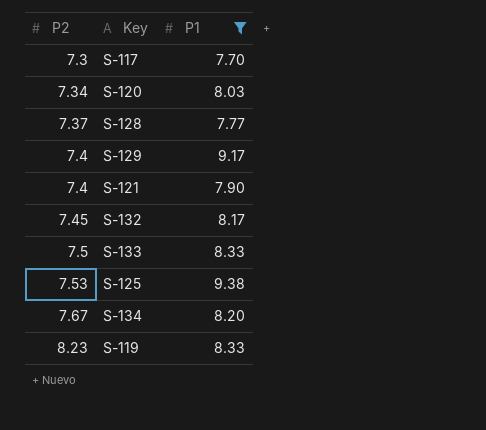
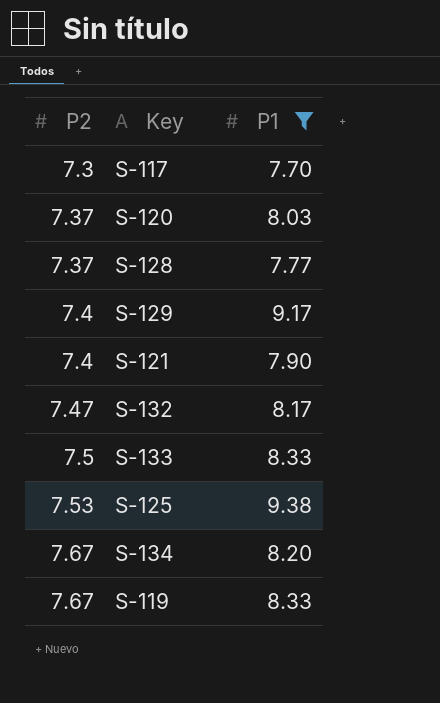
S-120 | P2: 7.34 -> 7.37
S-132 | P2: 7.45 -> 7.47
S-119 | P2: 8.23 -> 7.67

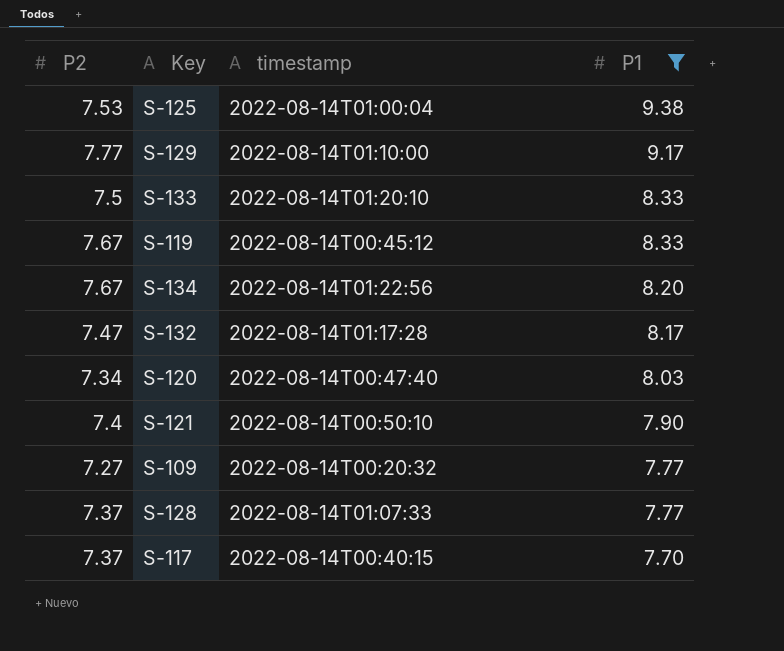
row order: P2 ascending -> P1 descending
column timestamp | position: none -> 3
S-129 | P2: 7.4 -> 7.77
S-120 | P2: 7.37 -> 7.34
row S-109: none -> 7.27 | 2022-08-14T00:20:32 | 7.77
S-117 | P2: 7.3 -> 7.37

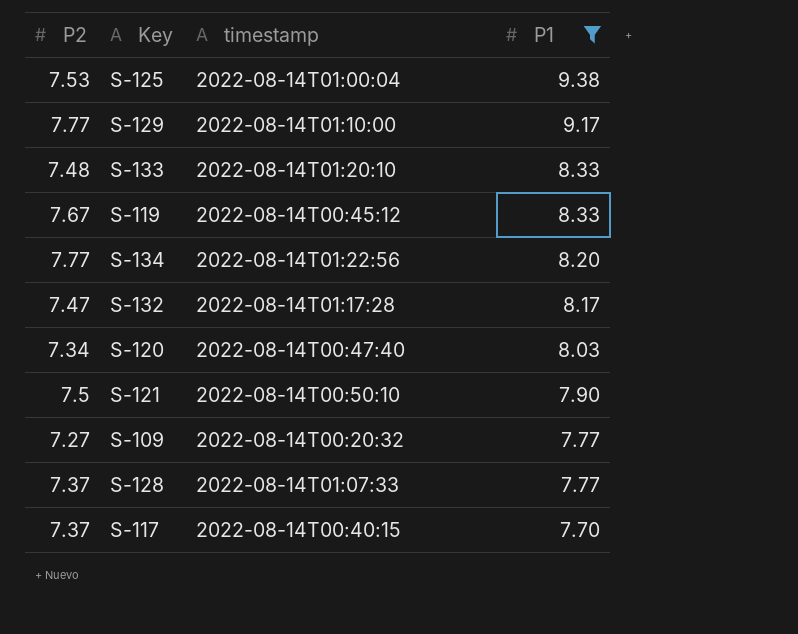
S-133 | P2: 7.5 -> 7.48
S-134 | P2: 7.67 -> 7.77
S-121 | P2: 7.4 -> 7.5

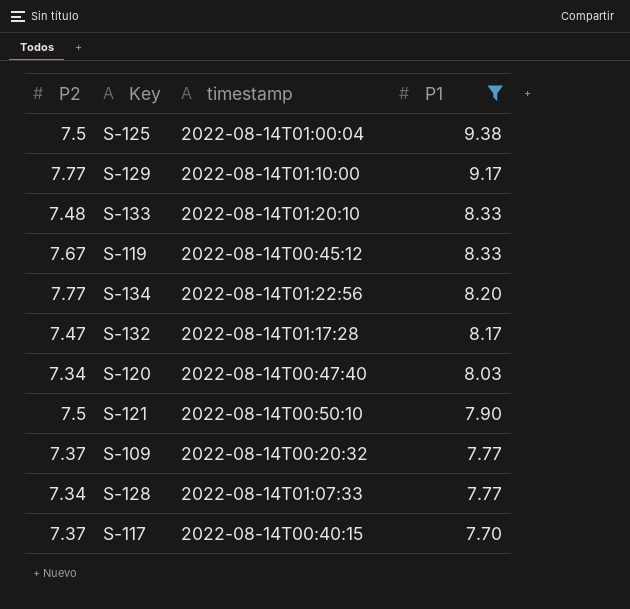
S-125 | P2: 7.53 -> 7.5
S-109 | P2: 7.27 -> 7.37
S-128 | P2: 7.37 -> 7.34

